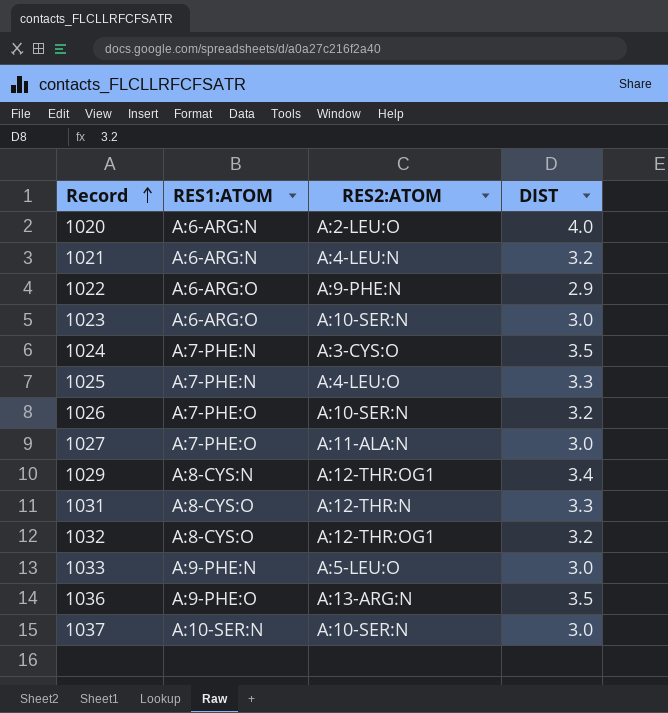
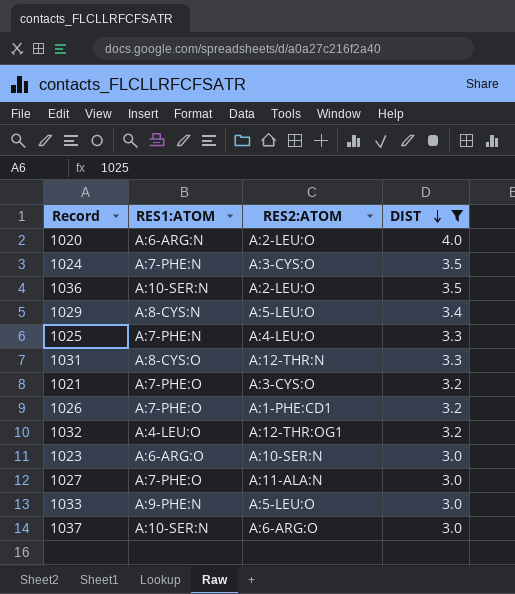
filter: none -> DIST != 2.9
row order: Record ascending -> DIST descending
1036 | RES1:ATOM: A:9-PHE:O -> A:10-SER:N
1036 | RES2:ATOM: A:13-ARG:N -> A:2-LEU:O
1029 | RES2:ATOM: A:12-THR:OG1 -> A:5-LEU:O
1021 | RES1:ATOM: A:6-ARG:N -> A:7-PHE:O
1021 | RES2:ATOM: A:4-LEU:N -> A:3-CYS:O
1026 | RES2:ATOM: A:10-SER:N -> A:1-PHE:CD1
1032 | RES1:ATOM: A:8-CYS:O -> A:4-LEU:O
1037 | RES2:ATOM: A:10-SER:N -> A:6-ARG:O

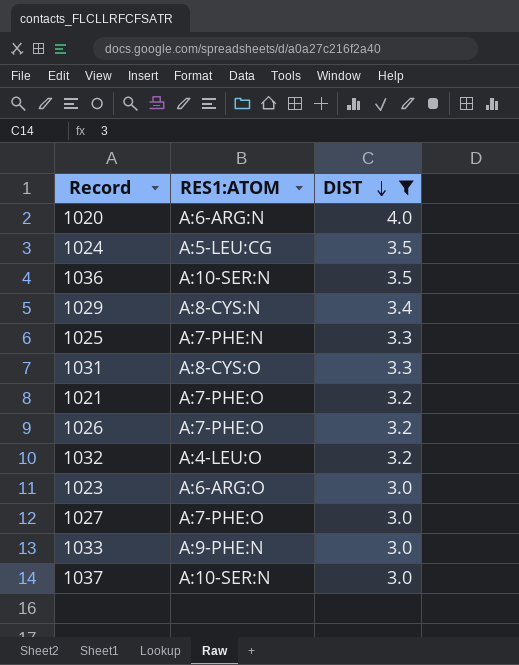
column RES2:ATOM | position: 3 -> none
1024 | RES1:ATOM: A:7-PHE:N -> A:5-LEU:CG

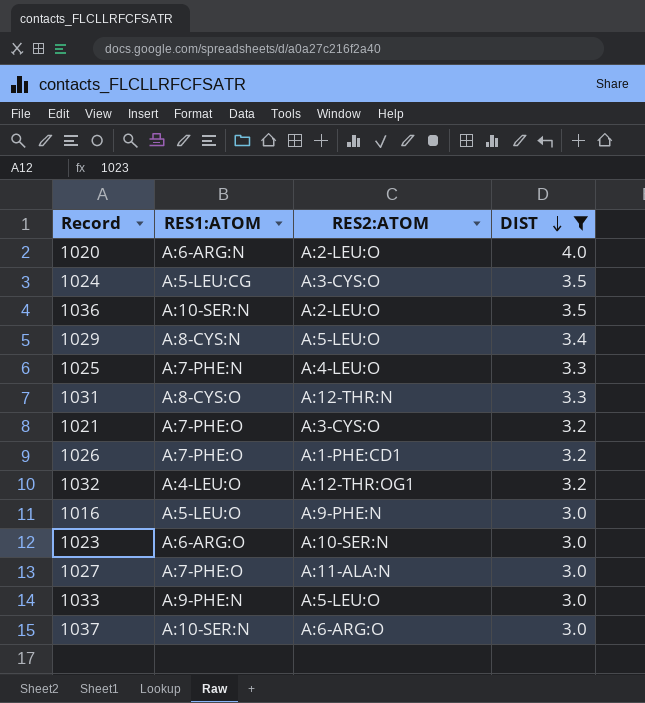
column RES2:ATOM | position: none -> 3
row 1016: none -> A:5-LEU:O | A:9-PHE:N | 3.0

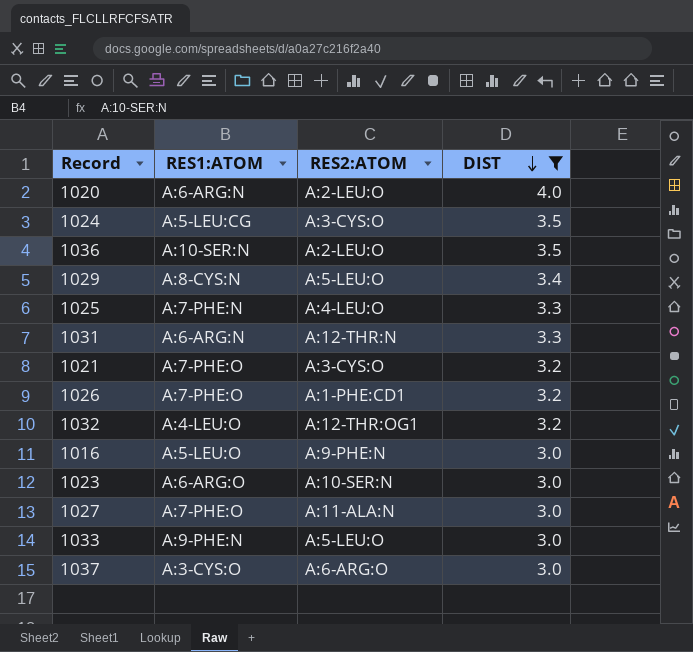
1031 | RES1:ATOM: A:8-CYS:O -> A:6-ARG:N
1037 | RES1:ATOM: A:10-SER:N -> A:3-CYS:O

